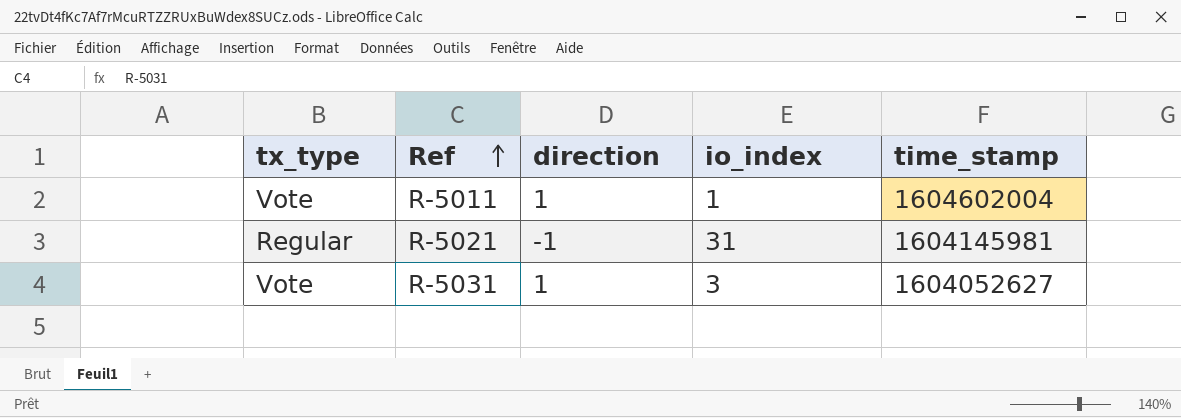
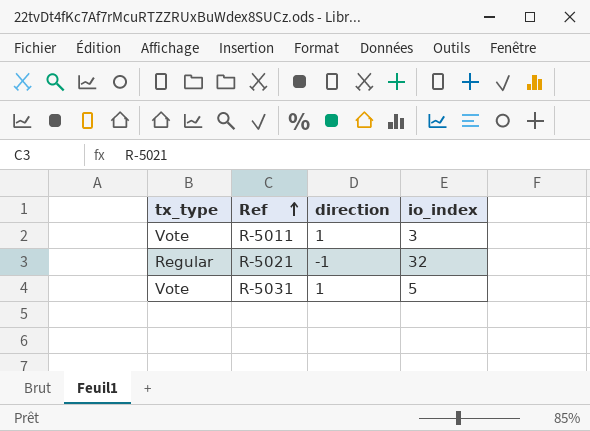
column time_stamp | position: 5 -> none
R-5011 | io_index: 1 -> 3
R-5021 | io_index: 31 -> 32
R-5031 | io_index: 3 -> 5

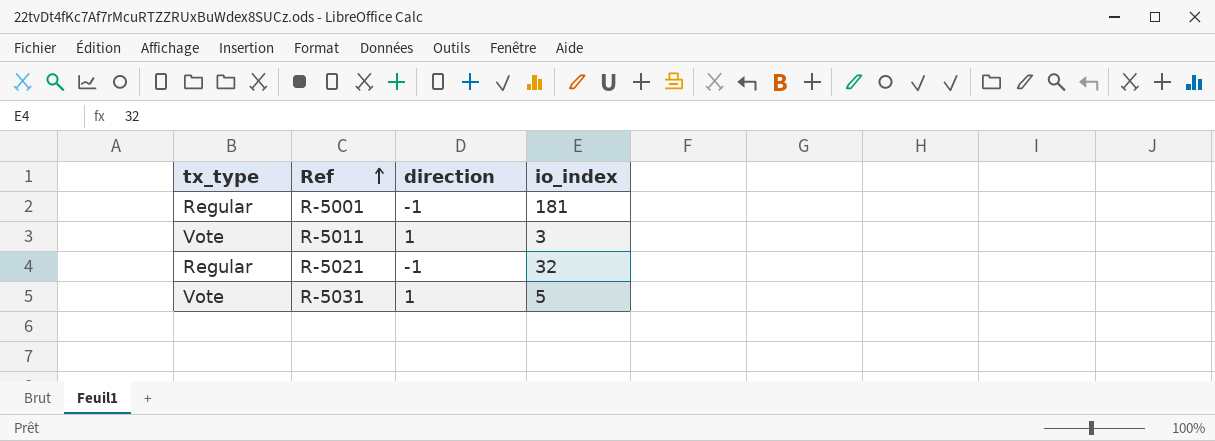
row R-5001: none -> Regular | -1 | 181

